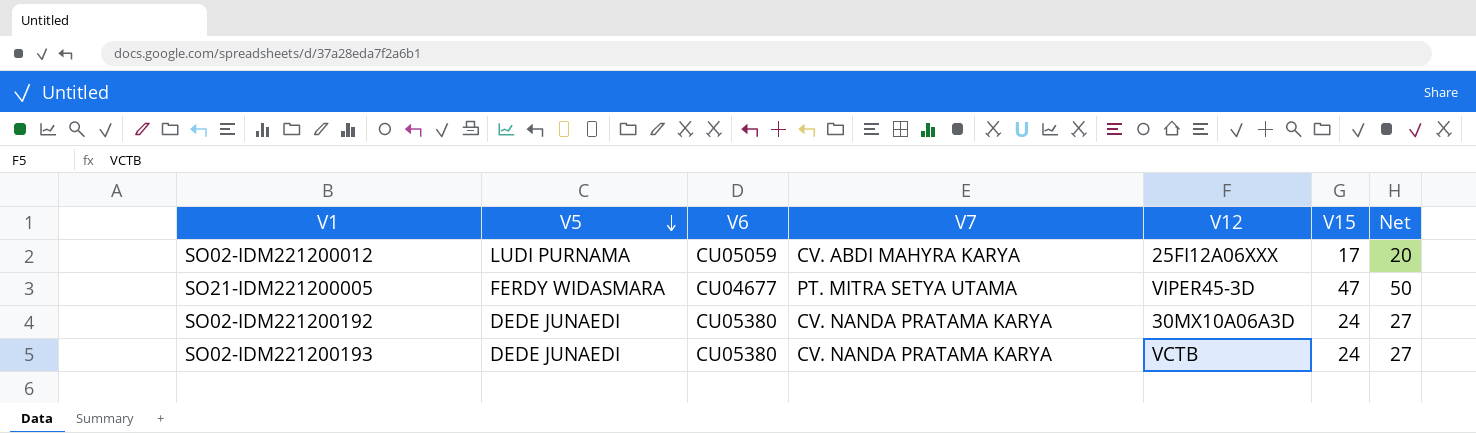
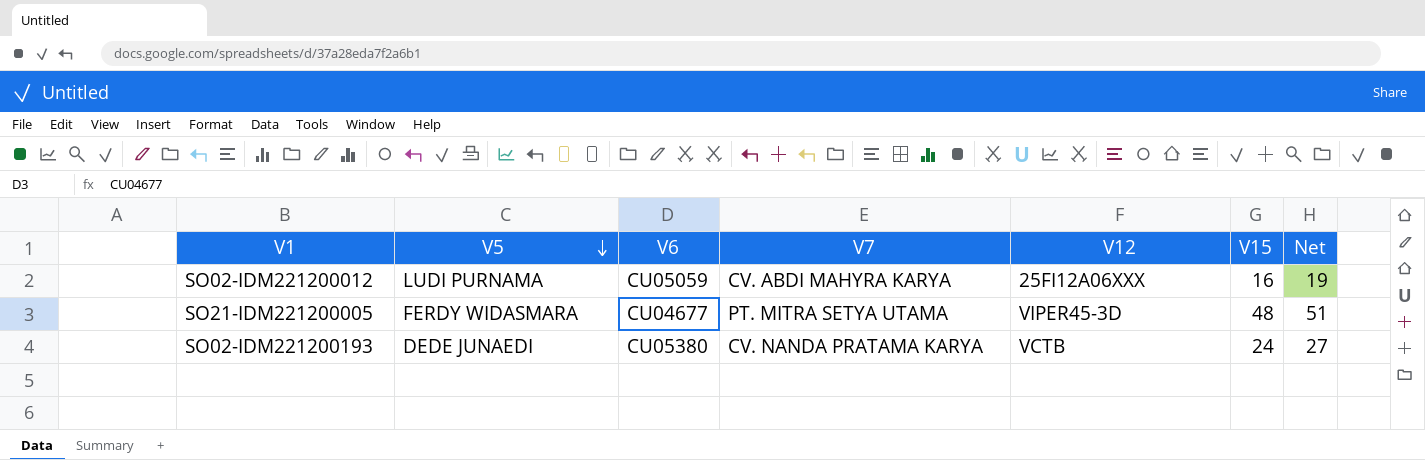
row SO02-IDM221200192: DEDE JUNAEDI | CU05380 | CV. NANDA PRATAMA KARYA | 30MX10A06A3D | 24 | 27 -> none
SO02-IDM221200012 | V15: 17 -> 16
SO02-IDM221200012 | Net: 20 -> 19
SO21-IDM221200005 | V15: 47 -> 48
SO21-IDM221200005 | Net: 50 -> 51

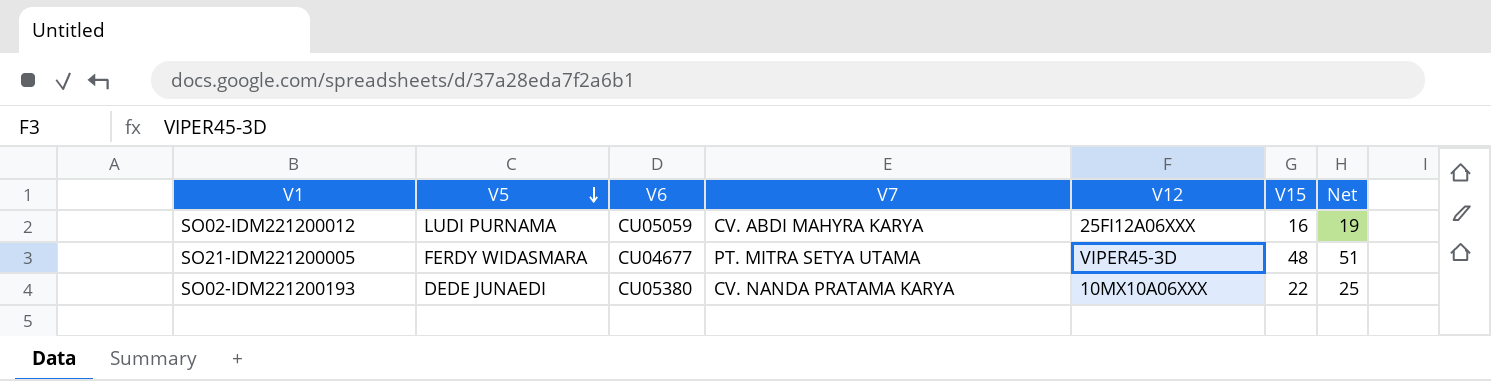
SO02-IDM221200193 | V12: VCTB -> 10MX10A06XXX
SO02-IDM221200193 | V15: 24 -> 22
SO02-IDM221200193 | Net: 27 -> 25

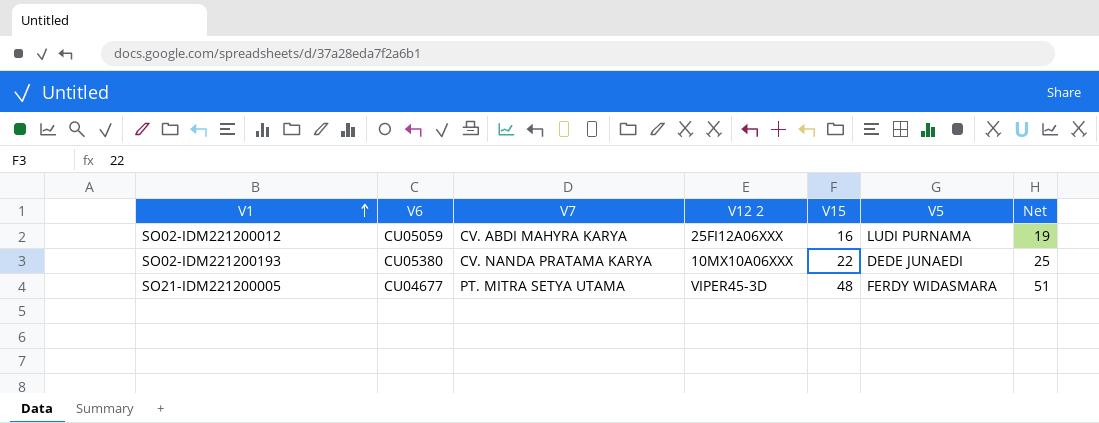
row order: V5 descending -> V1 ascending
column name: V12 -> V12 2
column V5 | position: 2 -> 6

